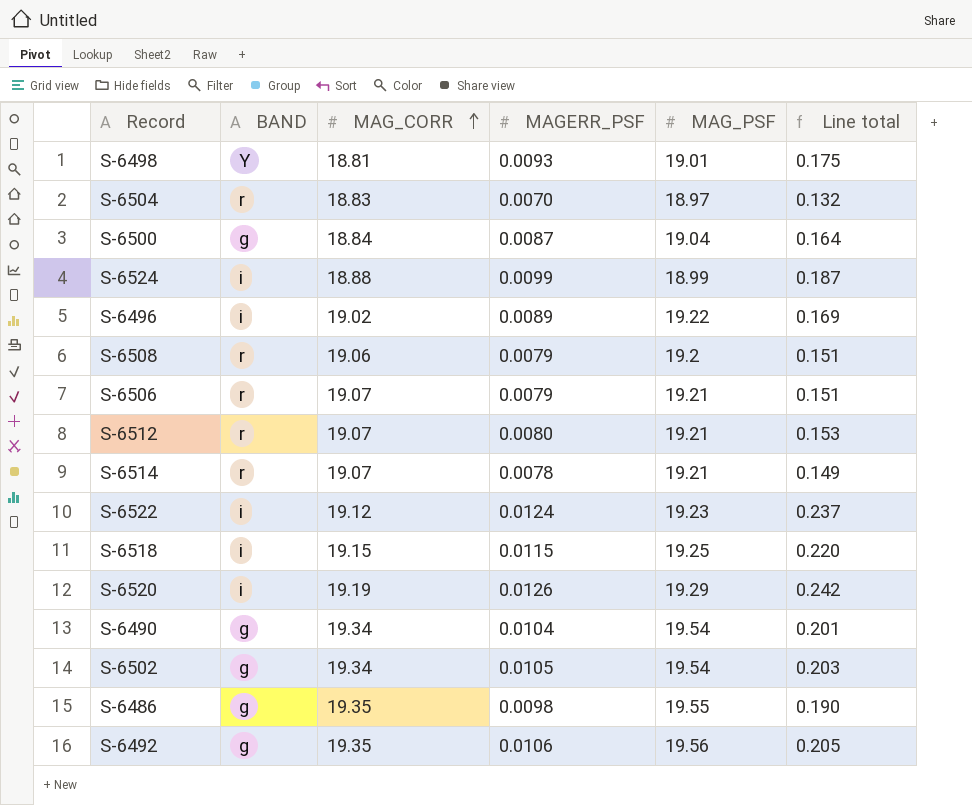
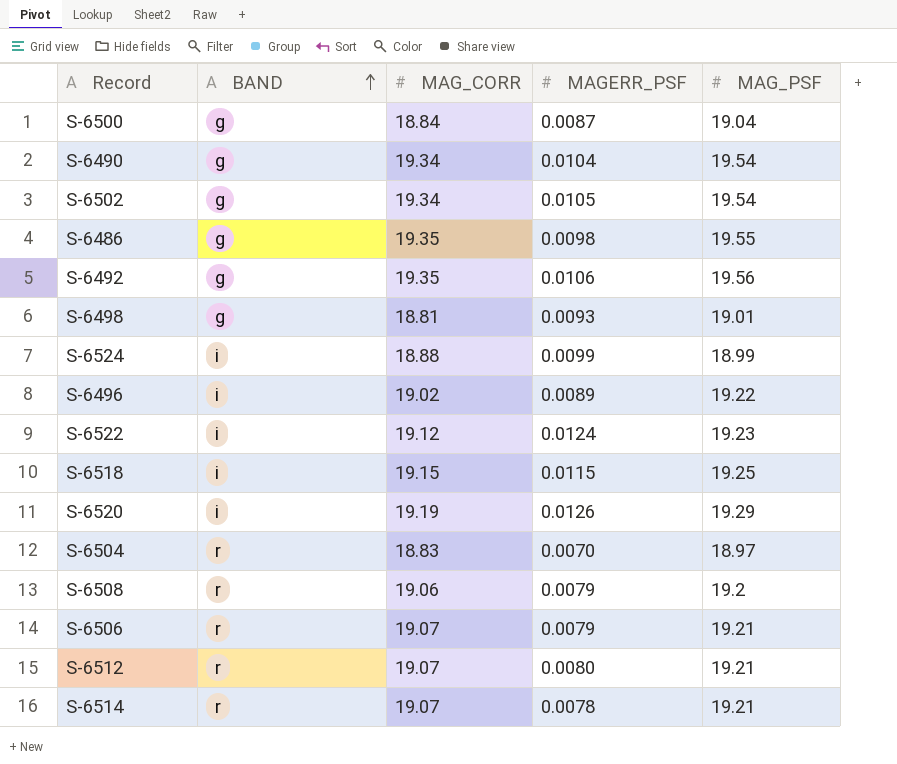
row order: MAG_CORR ascending -> BAND ascending
column Line total | formula: [MAG_CORR] * [MAGERR_PSF] -> none
S-6498 | BAND: Y -> g

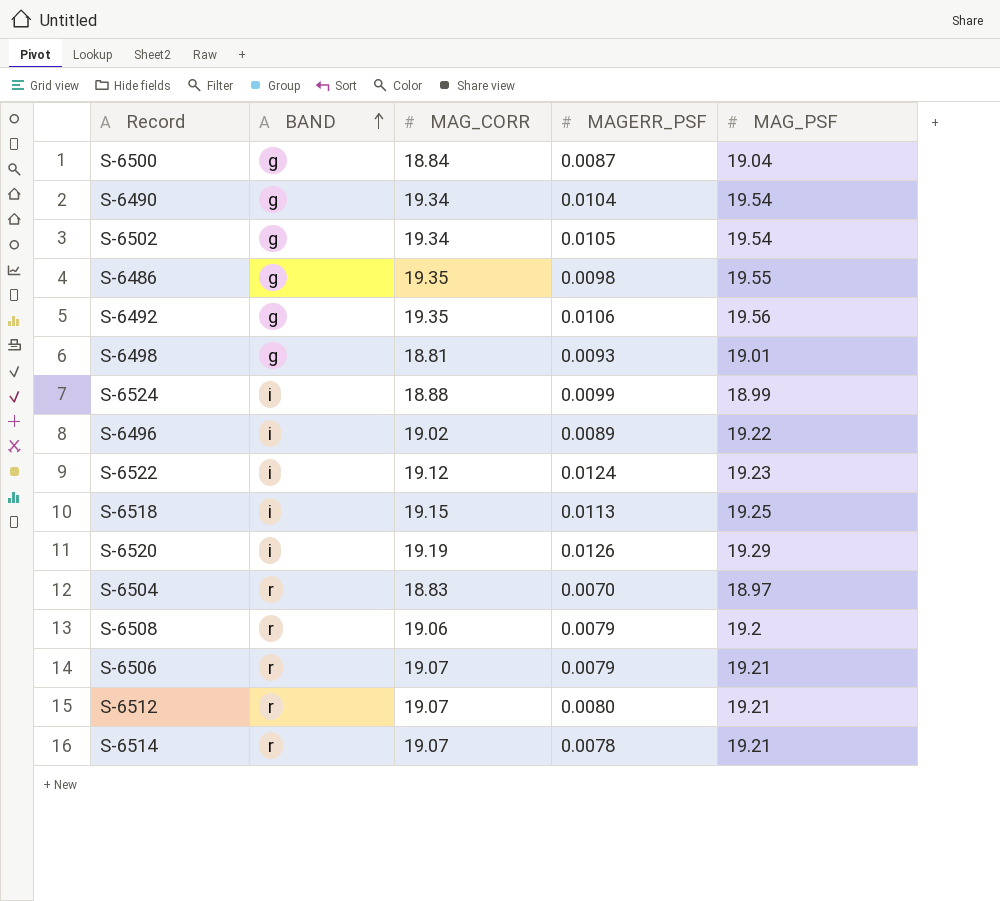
S-6518 | MAGERR_PSF: 0.0115 -> 0.0113

